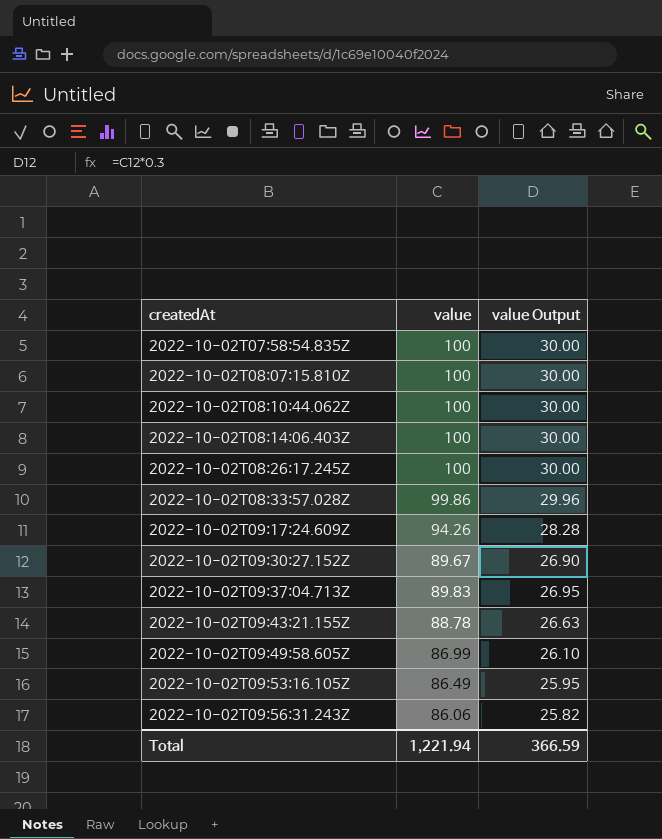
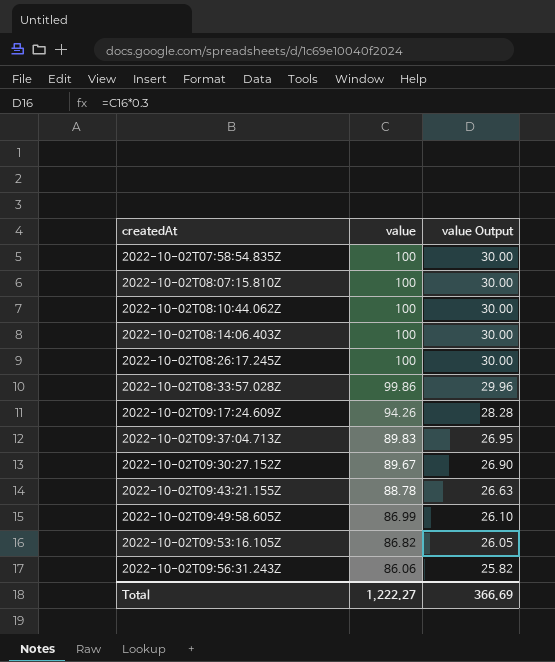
row order: createdAt ascending -> value descending
2022-10-02T09:53:16.105Z | value: 86.49 -> 86.82
2022-10-02T09:53:16.105Z | value Output: 25.95 -> 26.05
Total | value: 1,221.94 -> 1,222.27
Total | value Output: 366.59 -> 366.69

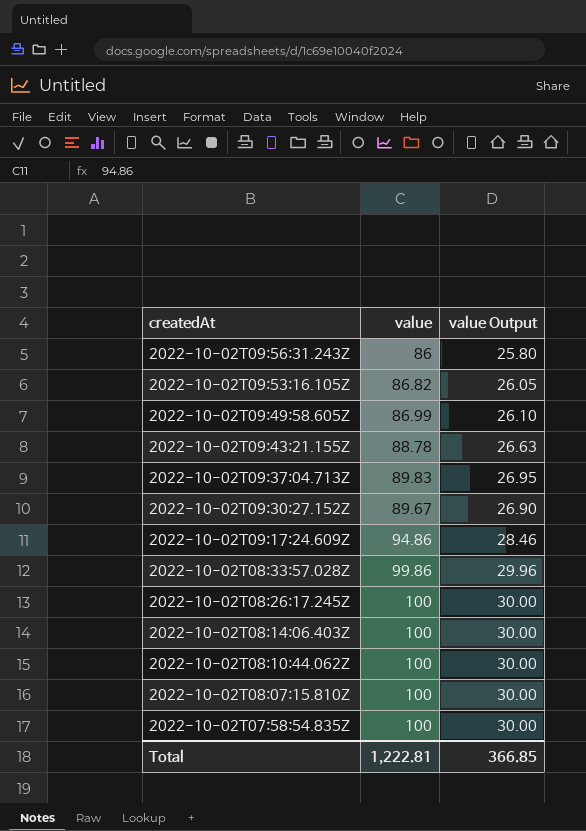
row order: value descending -> createdAt descending
2022-10-02T09:56:31.243Z | value: 86.06 -> 86
2022-10-02T09:56:31.243Z | value Output: 25.82 -> 25.80
2022-10-02T09:17:24.609Z | value: 94.26 -> 94.86
2022-10-02T09:17:24.609Z | value Output: 28.28 -> 28.46
Total | value: 1,222.27 -> 1,222.81
Total | value Output: 366.69 -> 366.85

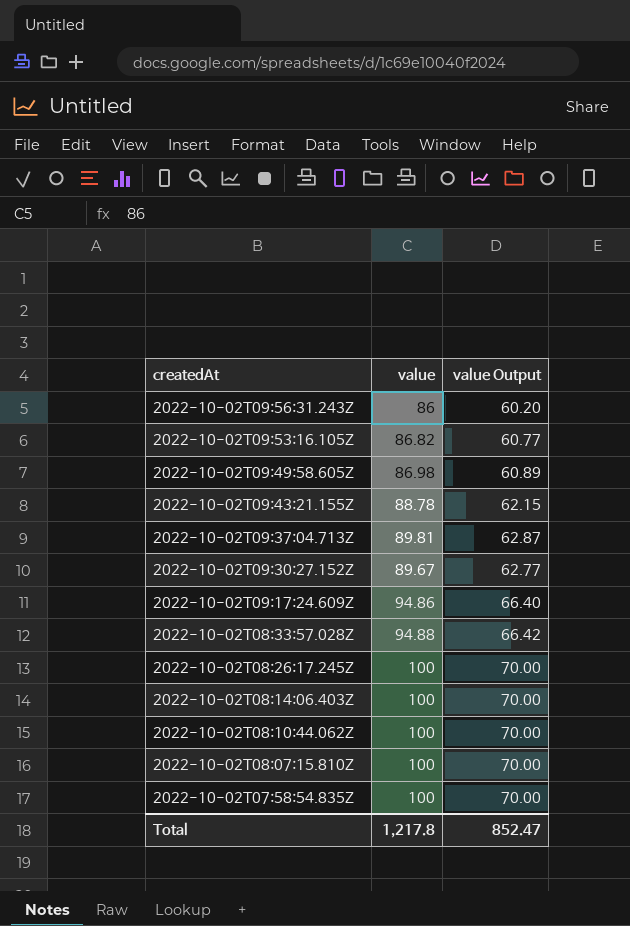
column value Output | formula: [value] * 0.3 -> [value] * 0.7
2022-10-02T09:49:58.605Z | value: 86.99 -> 86.98
2022-10-02T09:37:04.713Z | value: 89.83 -> 89.81
2022-10-02T08:33:57.028Z | value: 99.86 -> 94.88
Total | value: 1,222.81 -> 1,217.8
Total | value Output: 366.85 -> 852.47

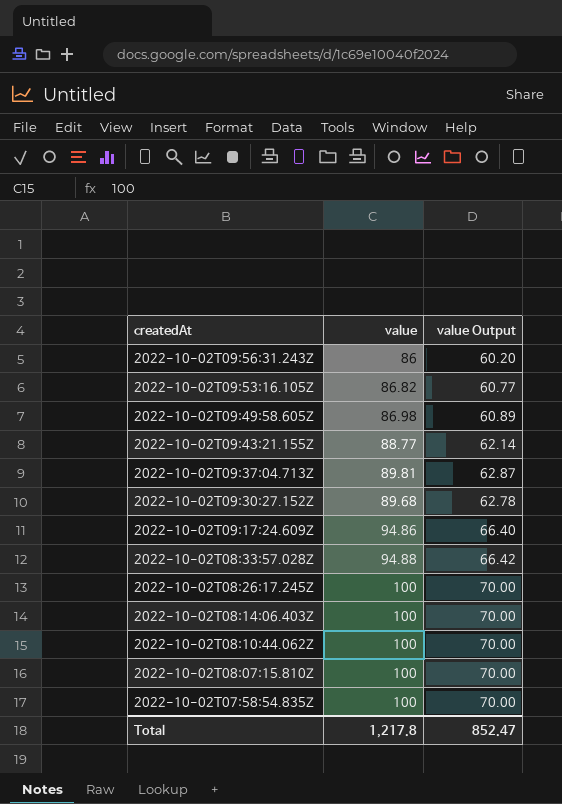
2022-10-02T09:43:21.155Z | value: 88.78 -> 88.77
2022-10-02T09:43:21.155Z | value Output: 62.15 -> 62.14
2022-10-02T09:30:27.152Z | value: 89.67 -> 89.68
2022-10-02T09:30:27.152Z | value Output: 62.77 -> 62.78

